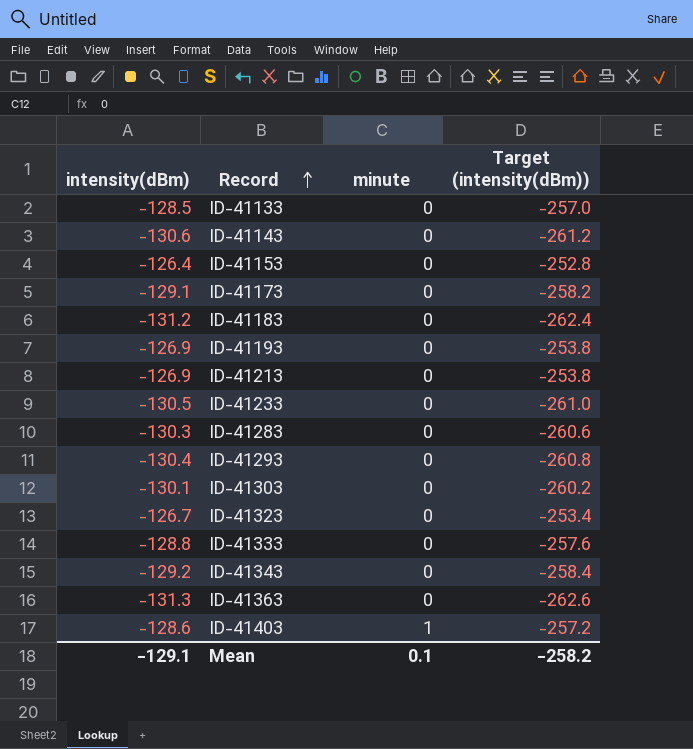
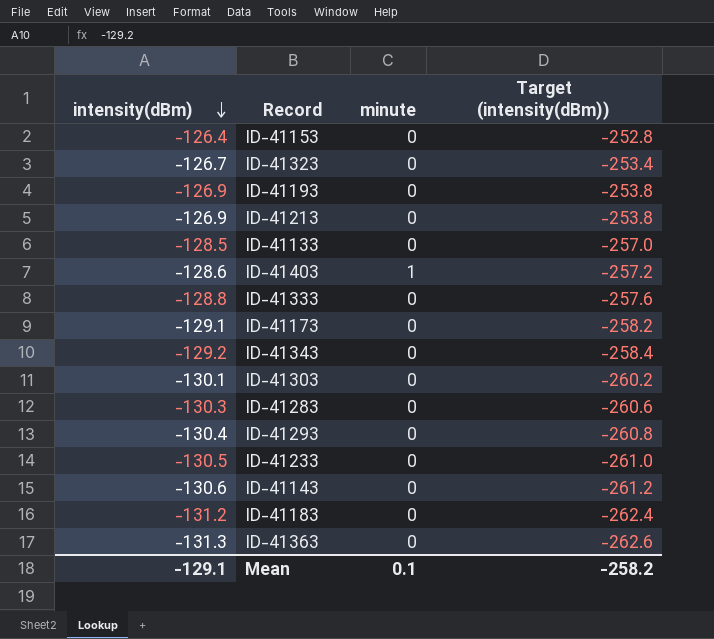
row order: Record ascending -> intensity(dBm) descending

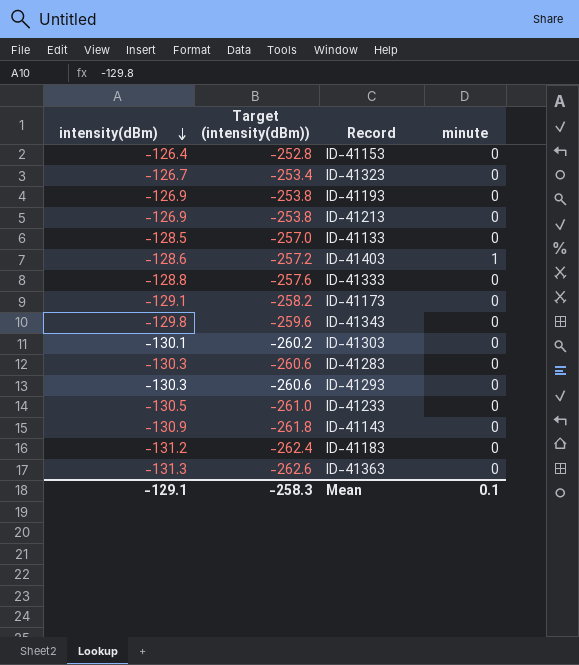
column Target (intensity(dBm)) | position: 4 -> 2
ID-41343 | intensity(dBm): -129.2 -> -129.8
ID-41343 | Target (intensity(dBm)): -258.4 -> -259.6
ID-41293 | intensity(dBm): -130.4 -> -130.3
ID-41293 | Target (intensity(dBm)): -260.8 -> -260.6
ID-41143 | intensity(dBm): -130.6 -> -130.9
ID-41143 | Target (intensity(dBm)): -261.2 -> -261.8
Mean | Target (intensity(dBm)): -258.2 -> -258.3

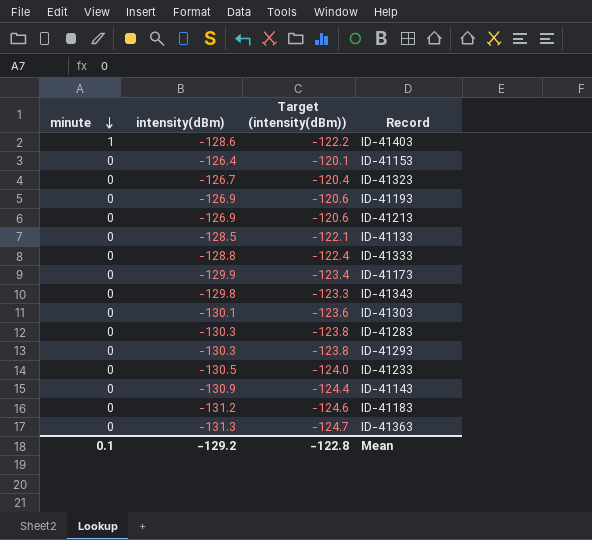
row order: intensity(dBm) descending -> minute descending
column minute | position: 4 -> 1
column Target (intensity(dBm)) | formula: [intensity(dBm)] * 2 -> [intensity(dBm)] * 0.95
ID-41173 | intensity(dBm): -129.1 -> -129.9
Mean | intensity(dBm): -129.1 -> -129.2
Mean | Target (intensity(dBm)): -258.3 -> -122.8

